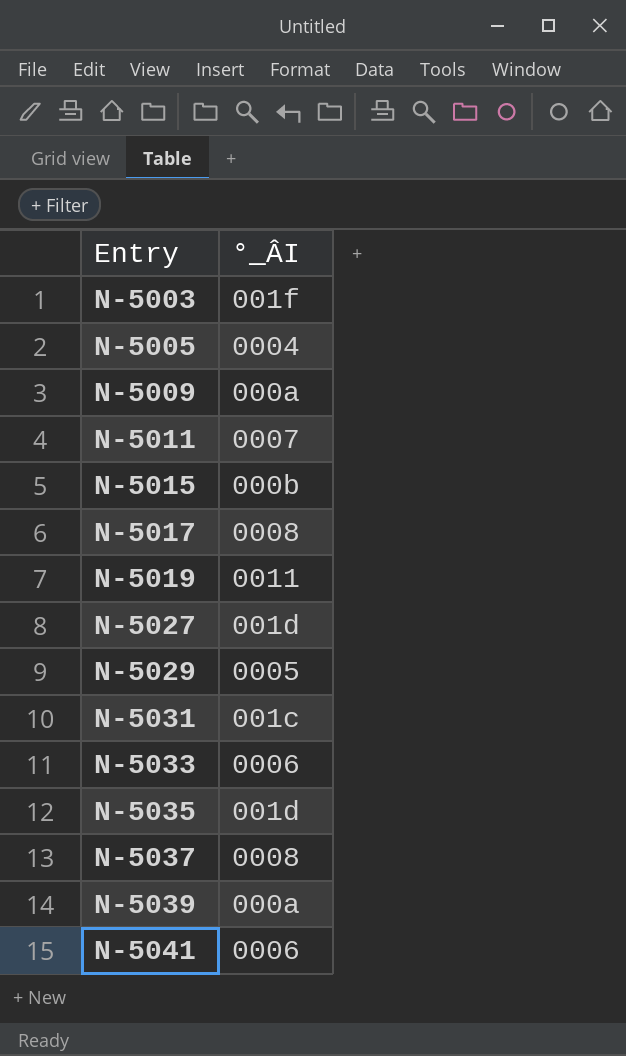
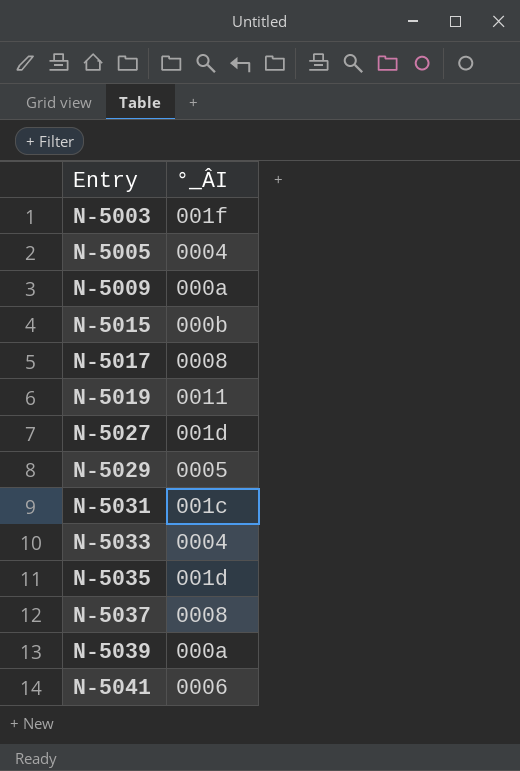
row N-5011: 0007 -> none
N-5033 | °_ÂI: 0006 -> 0004

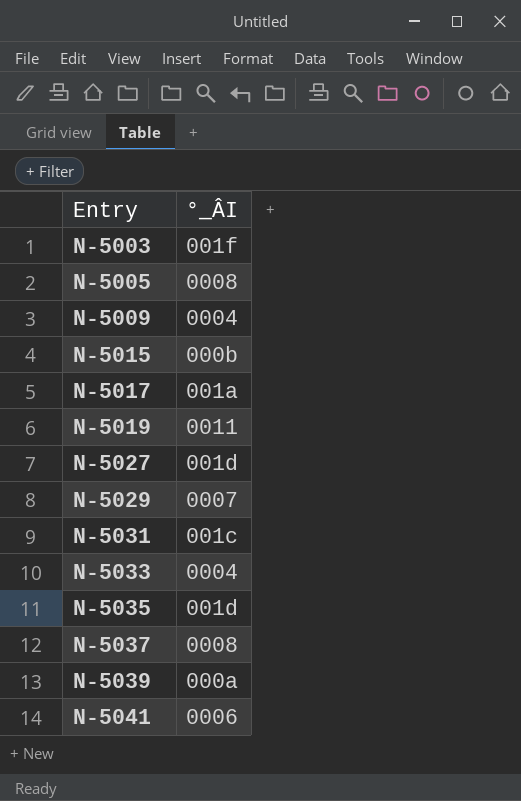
N-5005 | °_ÂI: 0004 -> 0008
N-5009 | °_ÂI: 000a -> 0004
N-5017 | °_ÂI: 0008 -> 001a
N-5029 | °_ÂI: 0005 -> 0007

